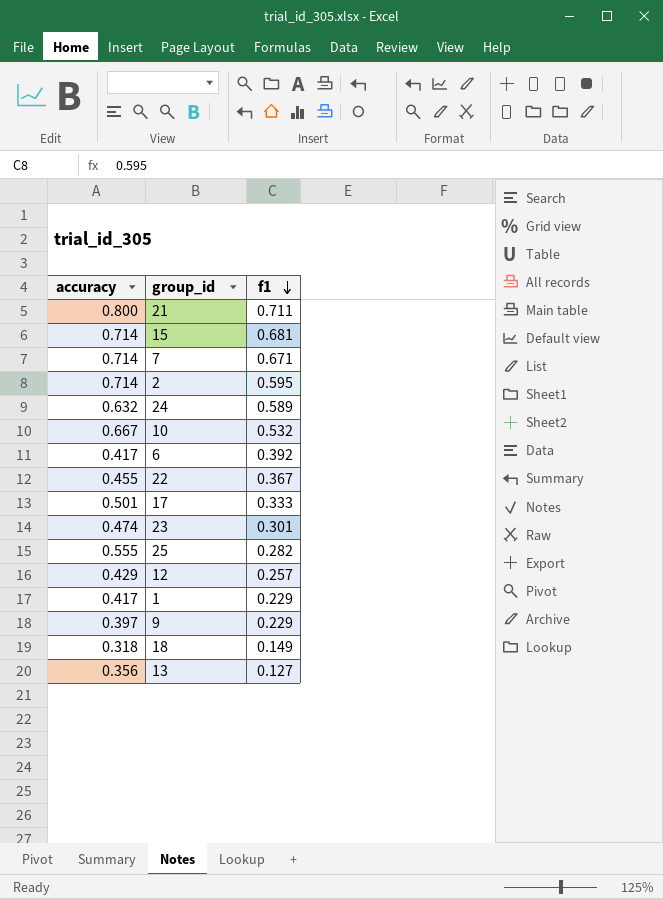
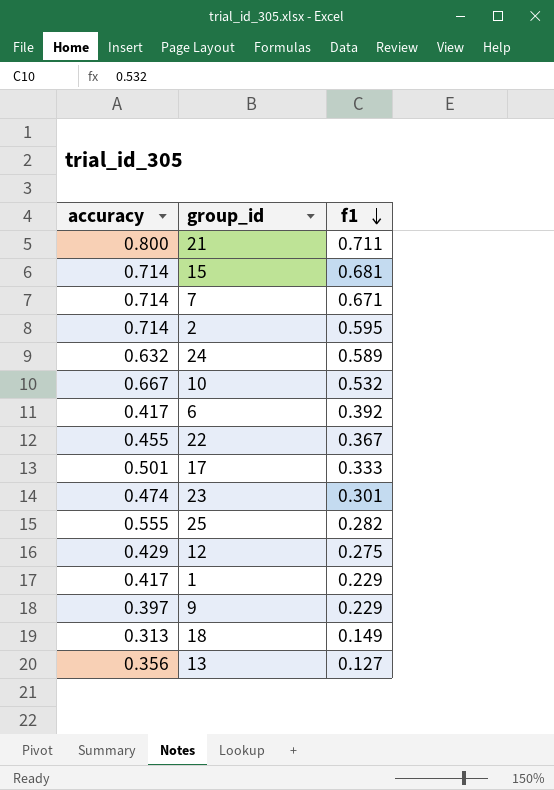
12 | f1: 0.257 -> 0.275
18 | accuracy: 0.318 -> 0.313

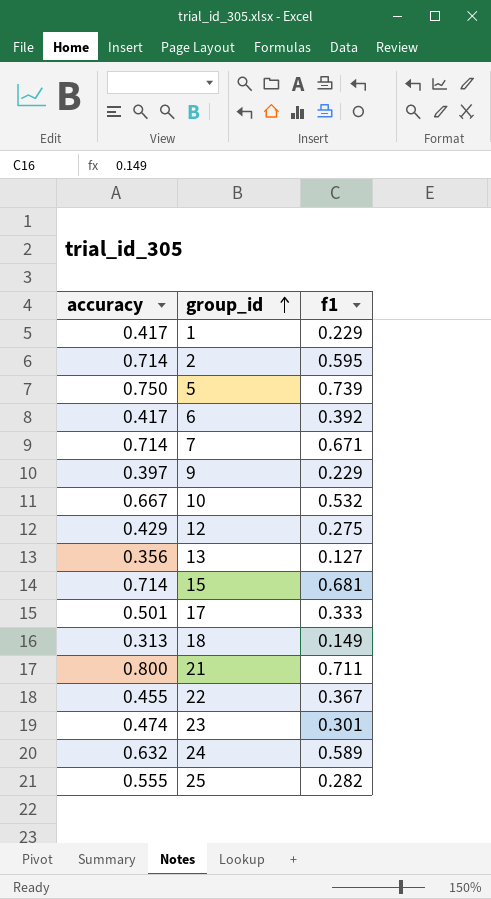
row order: f1 descending -> group_id ascending
row 5: none -> 0.750 | 0.739

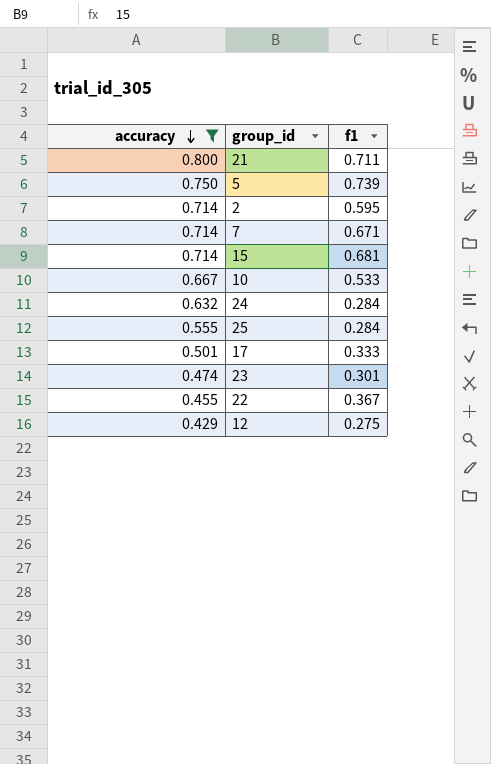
filter: none -> accuracy >= 0.429
row order: group_id ascending -> accuracy descending
10 | f1: 0.532 -> 0.533
24 | f1: 0.589 -> 0.284
25 | f1: 0.282 -> 0.284

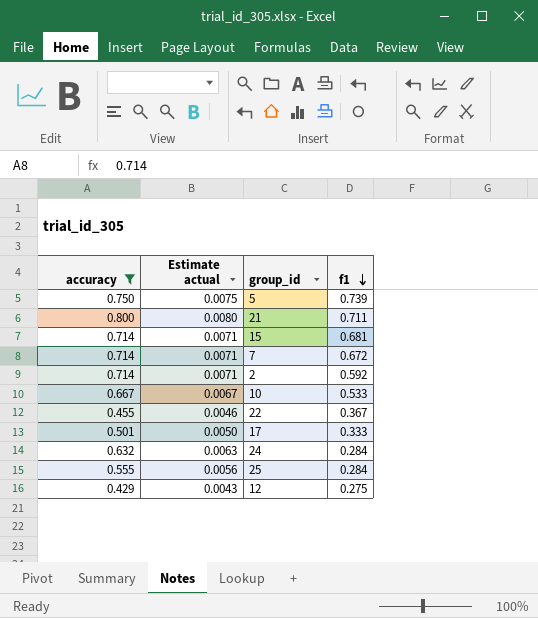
row order: accuracy descending -> f1 descending
column Estimate actual | formula: none -> [accuracy] * 0.01
row 23: 0.474 | 0.301 -> none
7 | f1: 0.671 -> 0.672
2 | f1: 0.595 -> 0.592

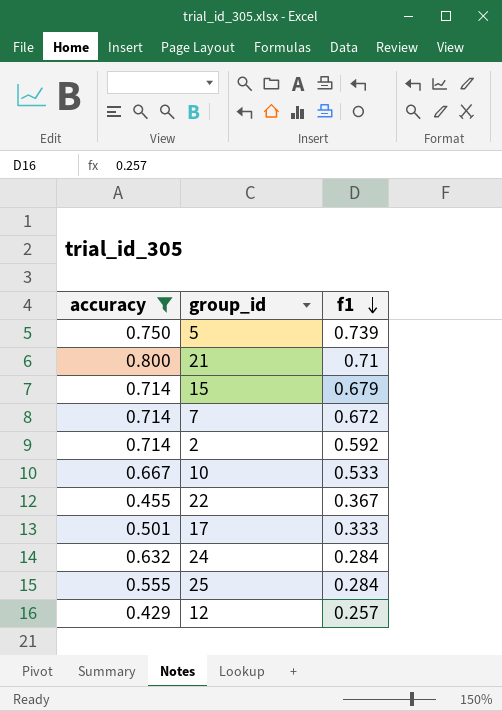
column Estimate actual | formula: [accuracy] * 0.01 -> none
21 | f1: 0.711 -> 0.71
15 | f1: 0.681 -> 0.679
12 | f1: 0.275 -> 0.257

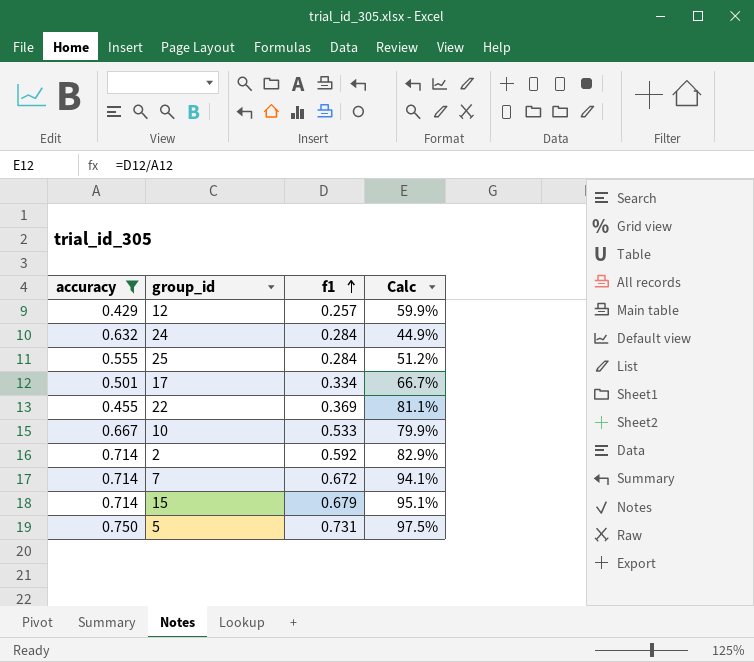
row order: f1 descending -> f1 ascending
column Calc | formula: none -> [f1] / [accuracy]
row 21: 0.800 | 0.71 -> none
17 | f1: 0.333 -> 0.334
22 | f1: 0.367 -> 0.369
5 | f1: 0.739 -> 0.731

